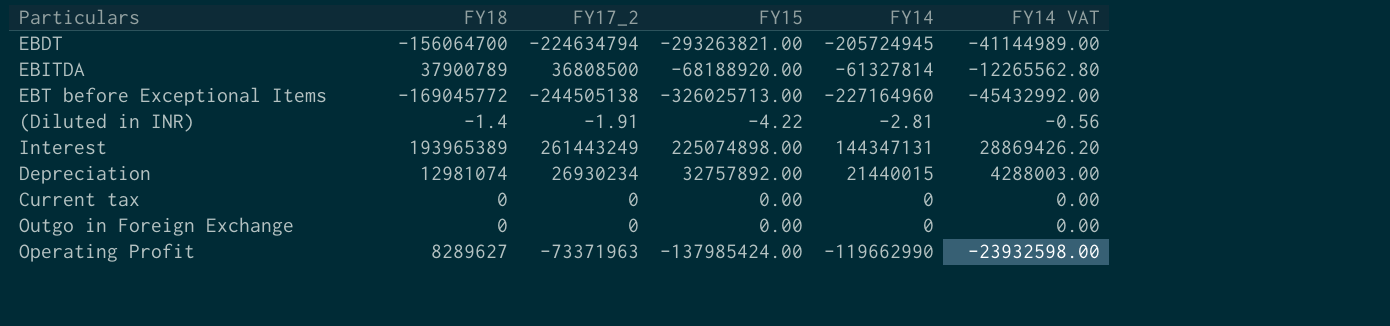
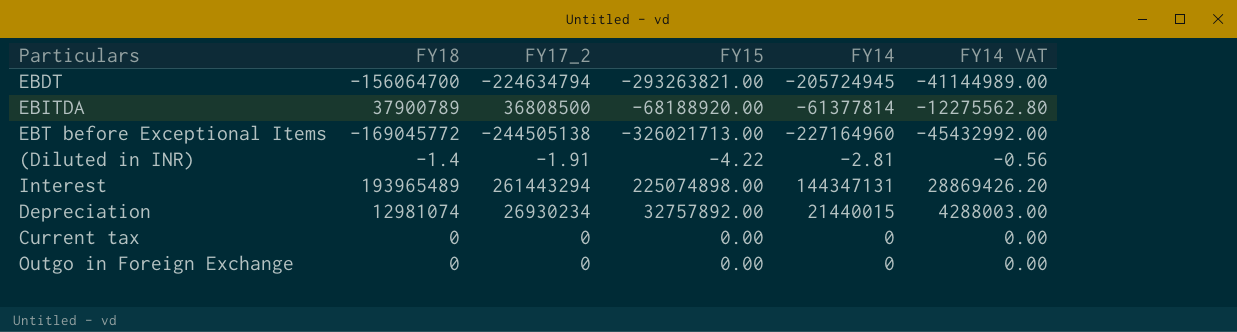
row Operating Profit: 8289627 | -73371963 | -137985424.00 | -119662990 | -23932598.00 -> none
EBITDA | FY14: -61327814 -> -61377814
EBITDA | FY14 VAT: -12265562.80 -> -12275562.80
EBT before Exceptional Items | FY15: -326025713.00 -> -326021713.00
Interest | FY18: 193965389 -> 193965489
Interest | FY17_2: 261443249 -> 261443294

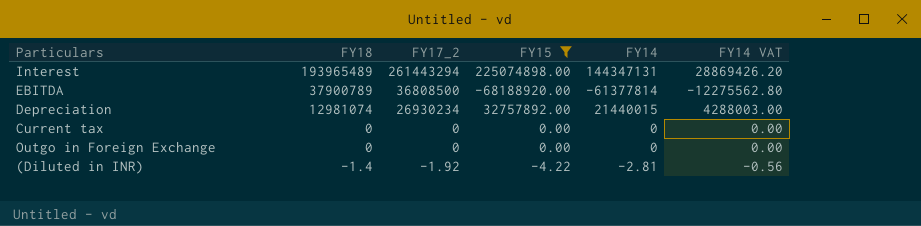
filter: none -> FY15 >= -68188920.00
row order: none -> FY18 descending
(Diluted in INR) | FY17_2: -1.91 -> -1.92

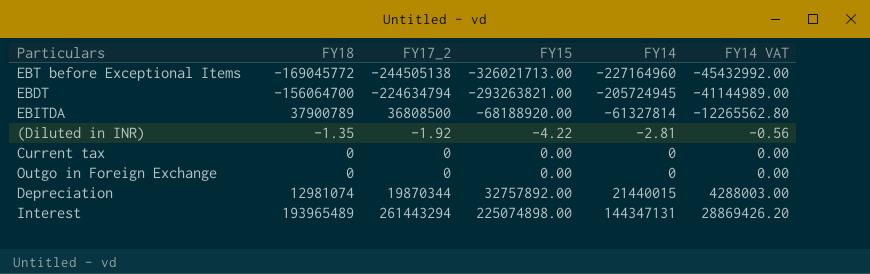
filter: FY15 >= -68188920.00 -> none
row order: FY18 descending -> FY15 ascending
EBITDA | FY14: -61377814 -> -61327814
EBITDA | FY14 VAT: -12275562.80 -> -12265562.80
(Diluted in INR) | FY18: -1.4 -> -1.35
Depreciation | FY17_2: 26930234 -> 19870344

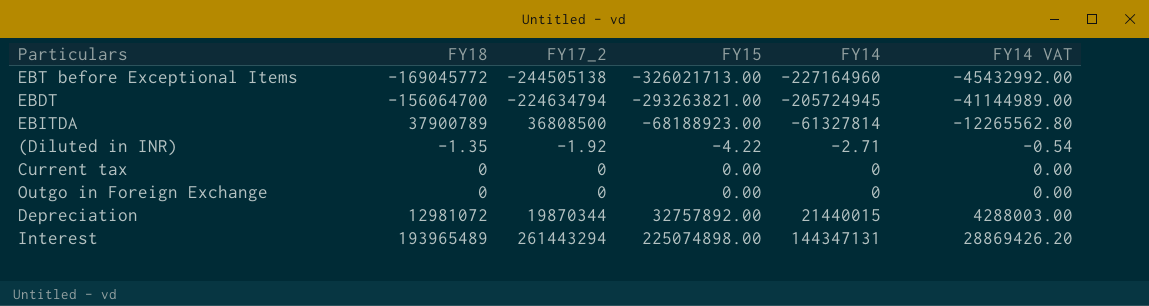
EBITDA | FY15: -68188920.00 -> -68188923.00
(Diluted in INR) | FY14: -2.81 -> -2.71
(Diluted in INR) | FY14 VAT: -0.56 -> -0.54
Depreciation | FY18: 12981074 -> 12981072

